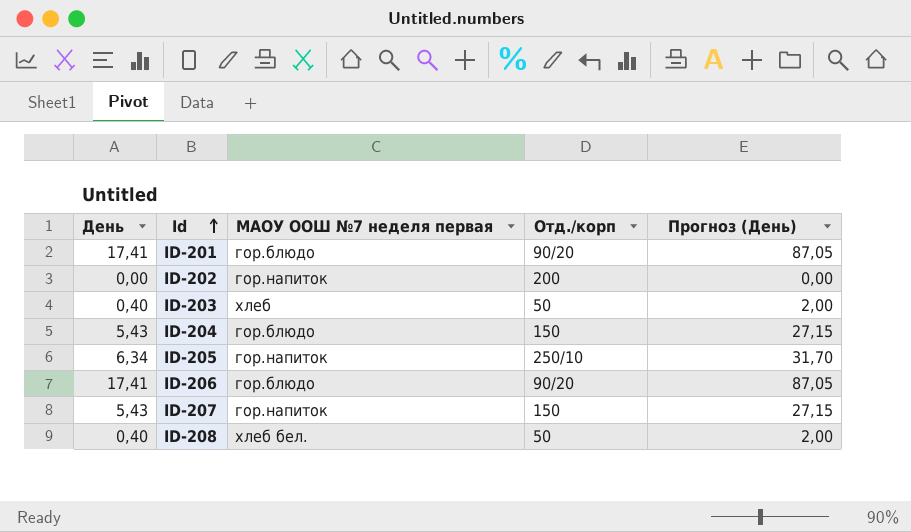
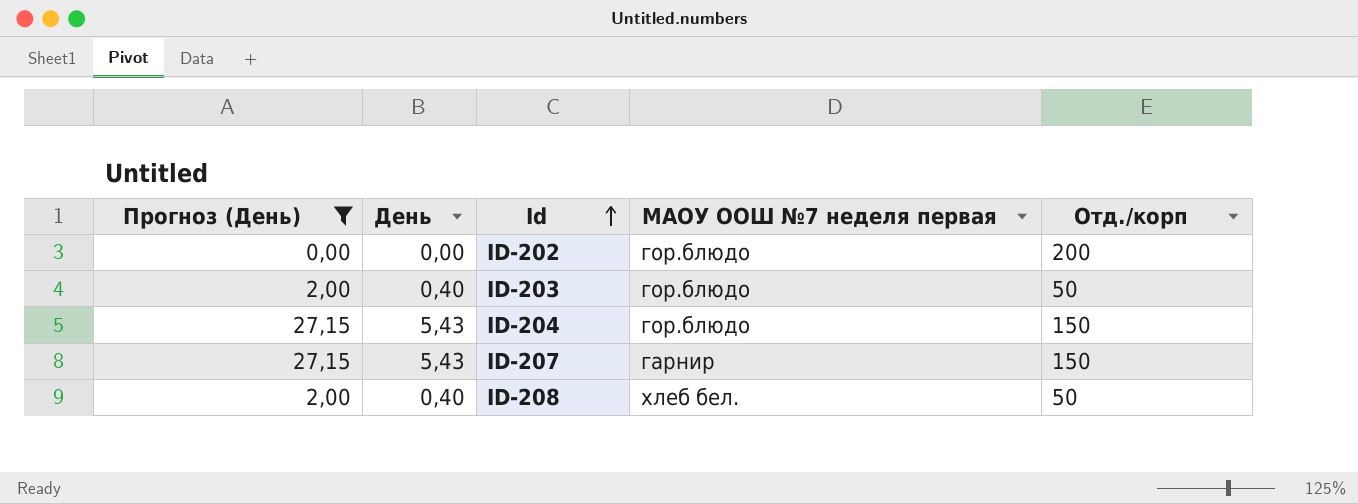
filter: none -> Прогноз (День) <= 27,15
column Прогноз (День) | position: 5 -> 1
ID-202 | МАОУ ООШ №7 неделя первая: гор.напиток -> гор.блюдо
ID-203 | МАОУ ООШ №7 неделя первая: хлеб -> гор.блюдо
ID-207 | МАОУ ООШ №7 неделя первая: гор.напиток -> гарнир

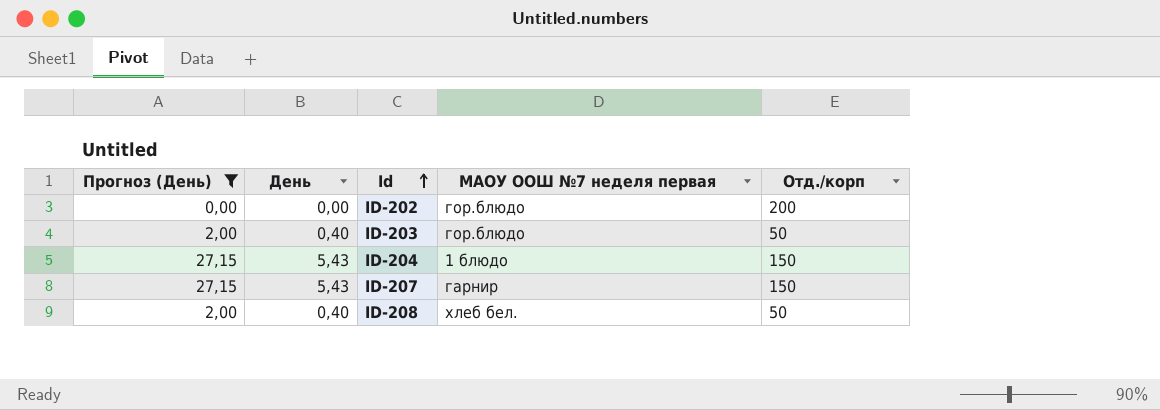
ID-204 | МАОУ ООШ №7 неделя первая: гор.блюдо -> 1 блюдо

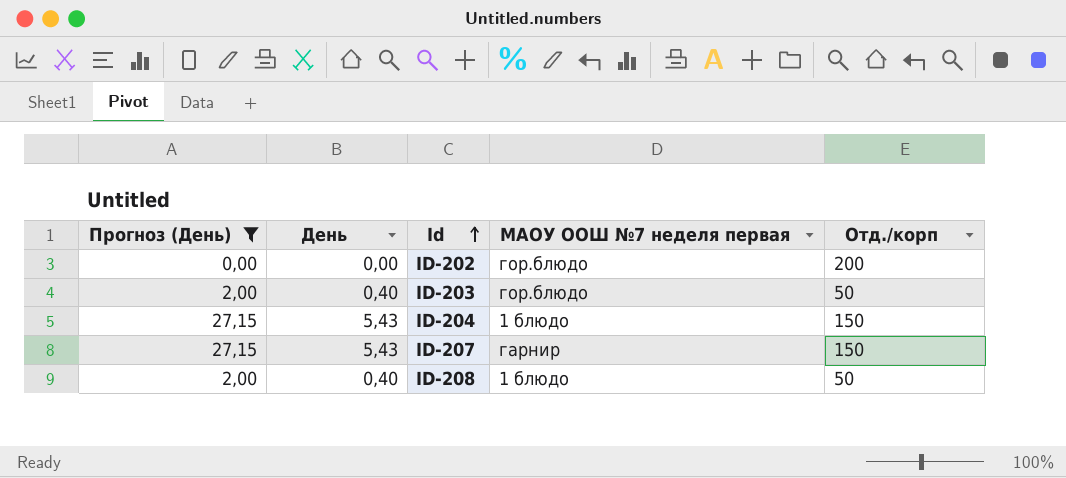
ID-208 | МАОУ ООШ №7 неделя первая: хлеб бел. -> 1 блюдо

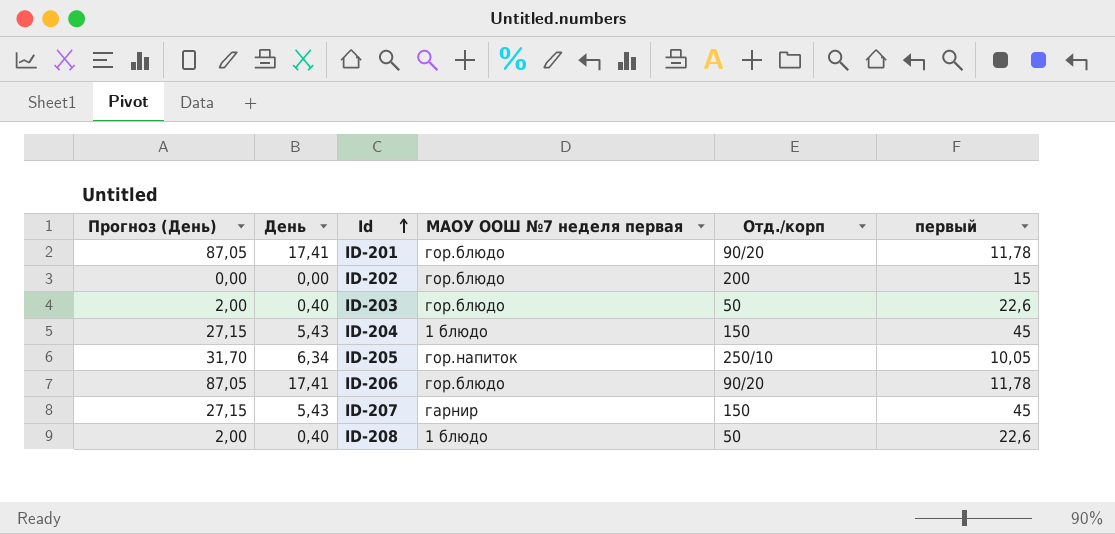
filter: Прогноз (День) <= 27,15 -> none
column первый | position: none -> 6

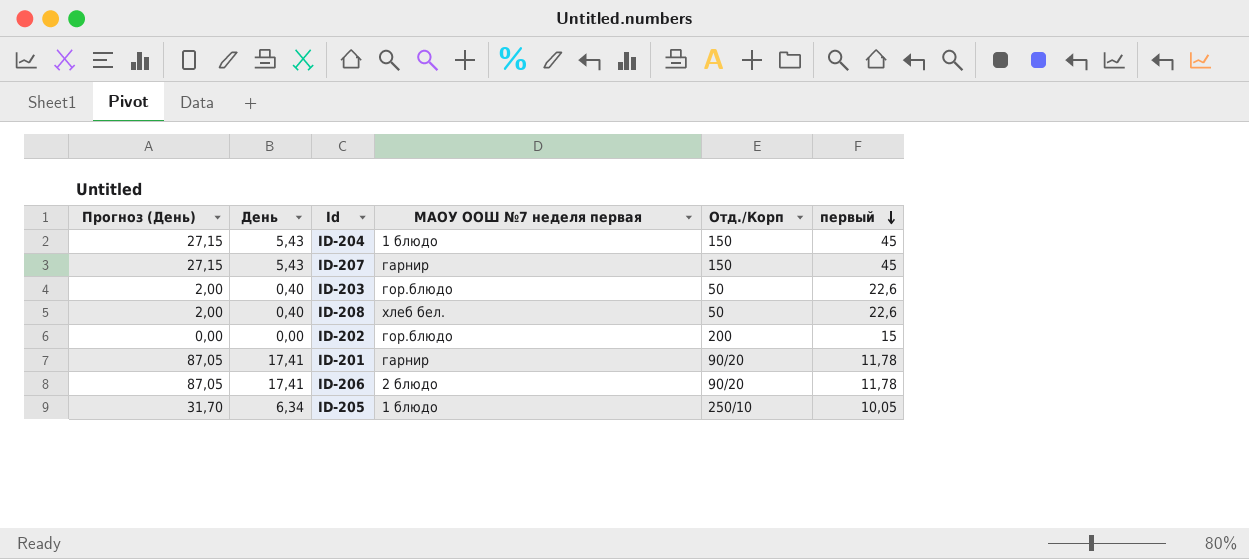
row order: Id ascending -> первый descending
column name: Отд./корп -> Отд./Корп
ID-208 | МАОУ ООШ №7 неделя первая: 1 блюдо -> хлеб бел.
ID-201 | МАОУ ООШ №7 неделя первая: гор.блюдо -> гарнир
ID-206 | МАОУ ООШ №7 неделя первая: гор.блюдо -> 2 блюдо
ID-205 | МАОУ ООШ №7 неделя первая: гор.напиток -> 1 блюдо

